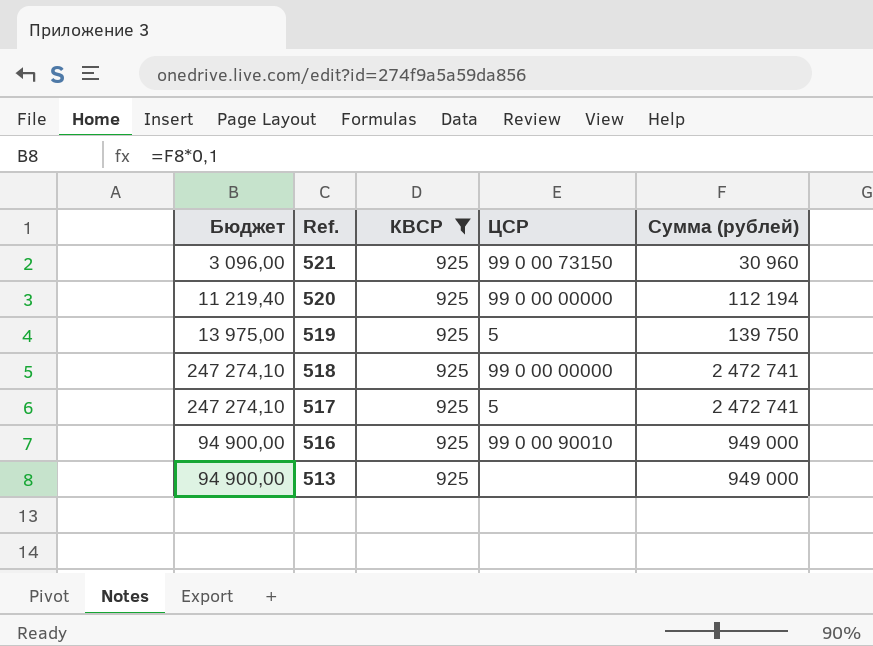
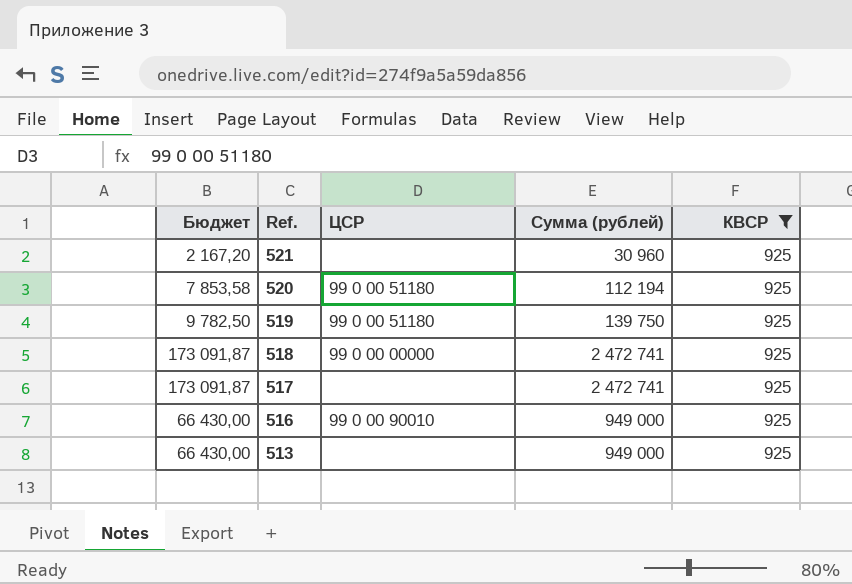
column Бюджет | formula: [Сумма (рублей)] * 0,1 -> [Сумма (рублей)] * 0,07
column КВСР | position: 3 -> 5
521 | ЦСР: 99 0 00 73150 -> none
520 | ЦСР: 99 0 00 00000 -> 99 0 00 51180
519 | ЦСР: 5 -> 99 0 00 51180
517 | ЦСР: 5 -> none

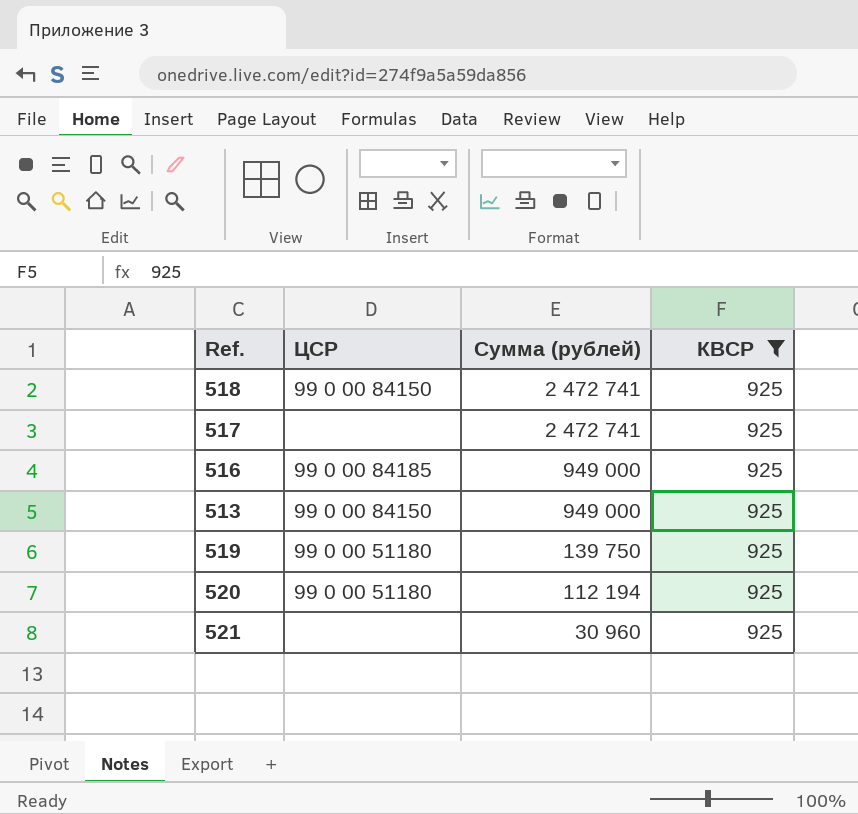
row order: Ref. descending -> Сумма (рублей) descending
column Бюджет | formula: [Сумма (рублей)] * 0,07 -> none
518 | ЦСР: 99 0 00 00000 -> 99 0 00 84150
516 | ЦСР: 99 0 00 90010 -> 99 0 00 84185
513 | ЦСР: none -> 99 0 00 84150

